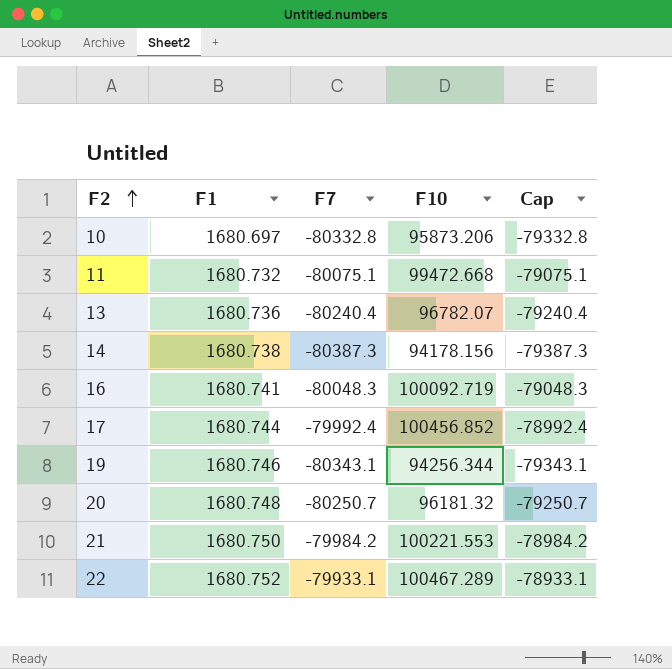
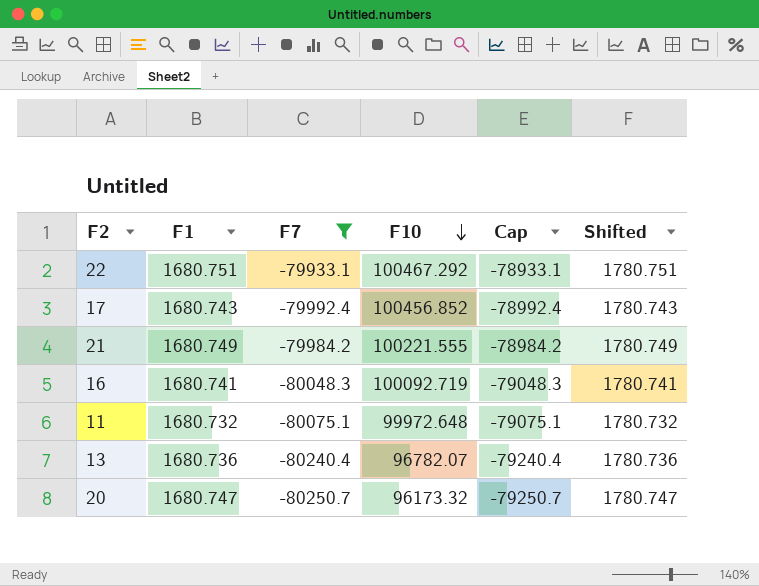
filter: none -> F7 >= -80250.7
row order: F2 ascending -> F10 descending
column Shifted | formula: none -> [F1] + 100
22 | F1: 1680.752 -> 1680.751
22 | F10: 100467.289 -> 100467.292
17 | F1: 1680.744 -> 1680.743
21 | F1: 1680.750 -> 1680.749
21 | F10: 100221.553 -> 100221.555
11 | F10: 99472.668 -> 99972.648
20 | F1: 1680.748 -> 1680.747
20 | F10: 96181.32 -> 96173.32

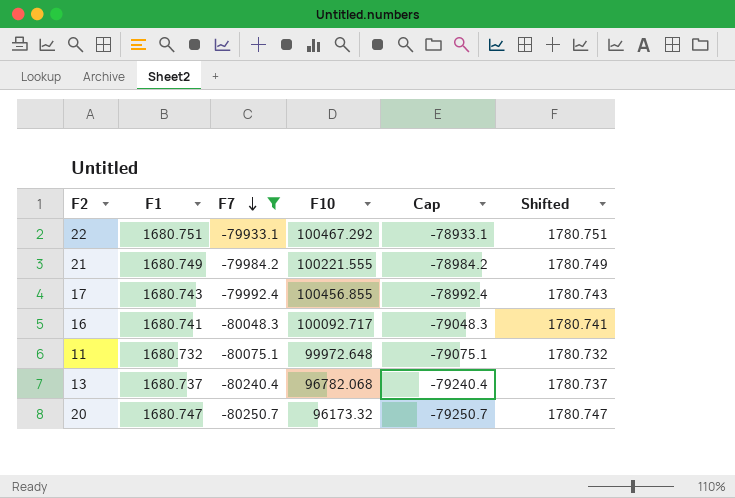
row order: F10 descending -> F7 descending
17 | F10: 100456.852 -> 100456.855
16 | F10: 100092.719 -> 100092.717
13 | F1: 1680.736 -> 1680.737
13 | F10: 96782.07 -> 96782.068
13 | Shifted: 1780.736 -> 1780.737

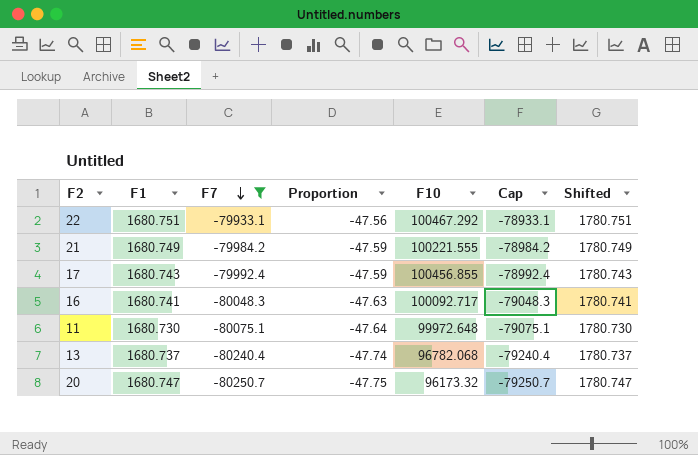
column Proportion | formula: none -> [F7] / [F1]
11 | F1: 1680.732 -> 1680.730
11 | Shifted: 1780.732 -> 1780.730

